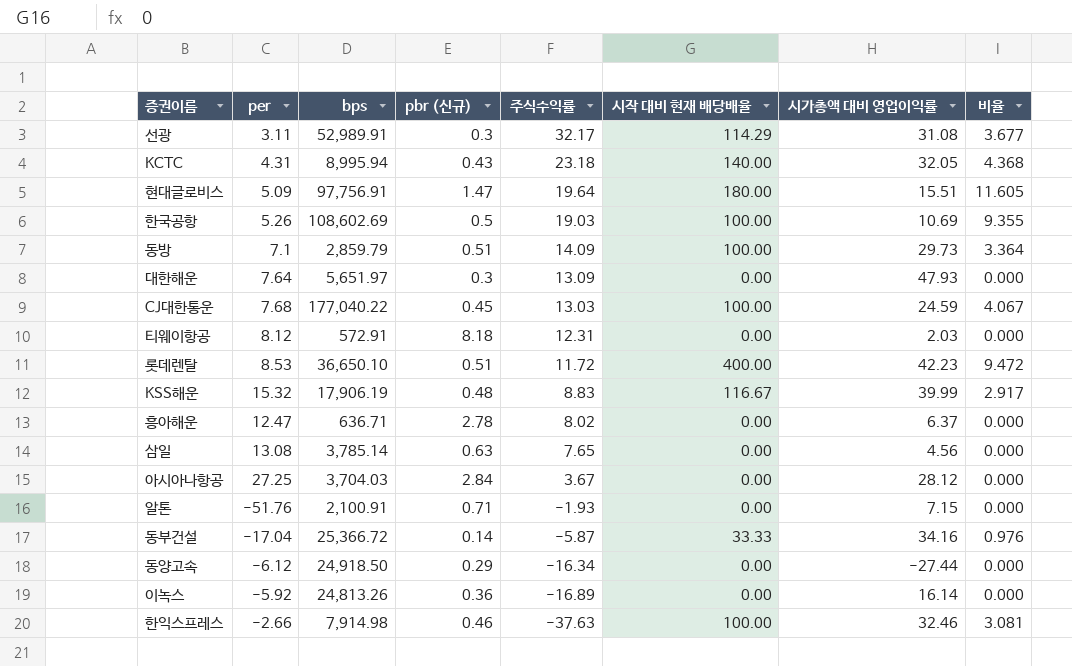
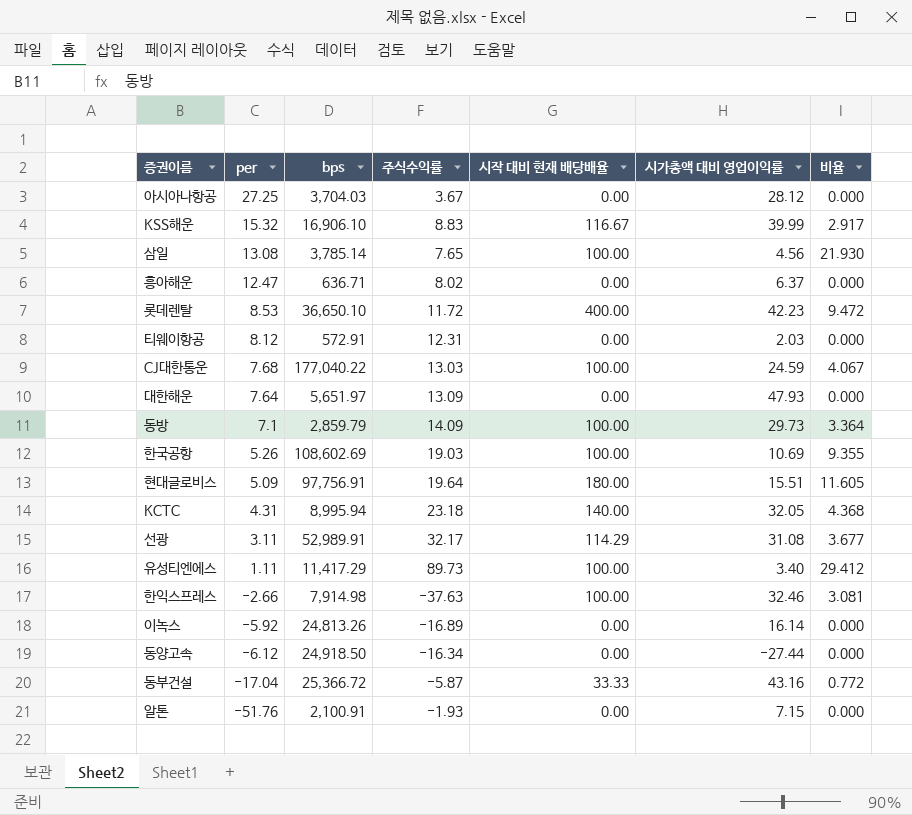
row order: 주식수익률 descending -> per descending
column pbr (신규) | position: 4 -> none
KSS해운 | bps: 17,906.19 -> 16,906.10
삼일 | 시작 대비 현재 배당배율: 0.00 -> 100.00
삼일 | 비율: 0.000 -> 21.930
row 유성티엔에스: none -> 1.11 | 11,417.29 | 89.73 | 100.00 | 3.40 | 29.412
동부건설 | 시가총액 대비 영업이익률: 34.16 -> 43.16
동부건설 | 비율: 0.976 -> 0.772

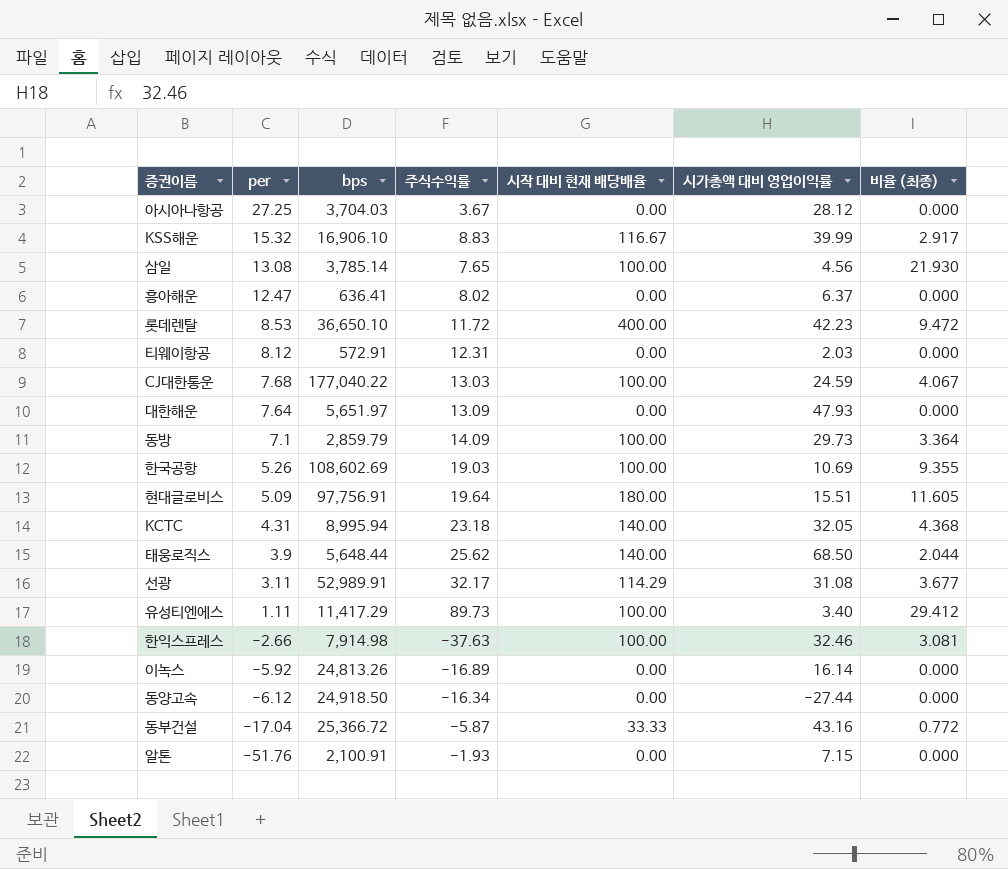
column name: 비율 -> 비율 (최종)
흥아해운 | bps: 636.71 -> 636.41
row 태웅로직스: none -> 3.9 | 5,648.44 | 25.62 | 140.00 | 68.50 | 2.044

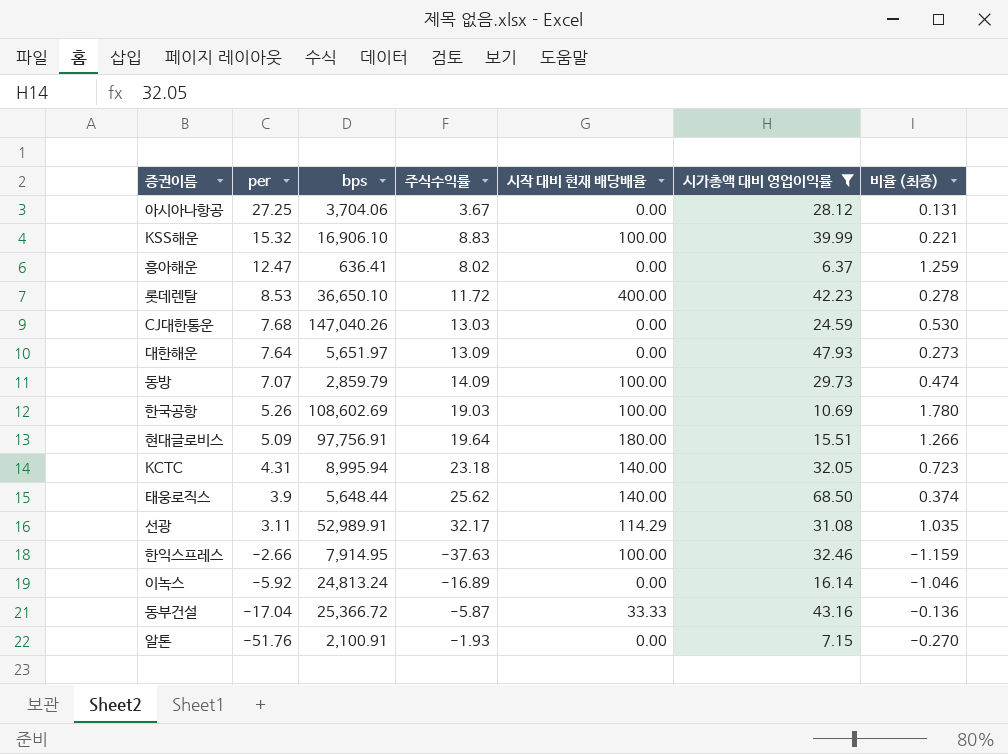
filter: none -> 시가총액 대비 영업이익률 >= 6.37
column 비율 (최종) | formula: [시작 대비 현재 배당배율] / [시가총액 대비 영업이익률] -> [주식수익률] / [시가총액 대비 영업이익률]
아시아나항공 | bps: 3,704.03 -> 3,704.06
KSS해운 | 시작 대비 현재 배당배율: 116.67 -> 100.00
CJ대한통운 | bps: 177,040.22 -> 147,040.26
CJ대한통운 | 시작 대비 현재 배당배율: 100.00 -> 0.00
동방 | per: 7.1 -> 7.07
한익스프레스 | bps: 7,914.98 -> 7,914.95
이녹스 | bps: 24,813.26 -> 24,813.24

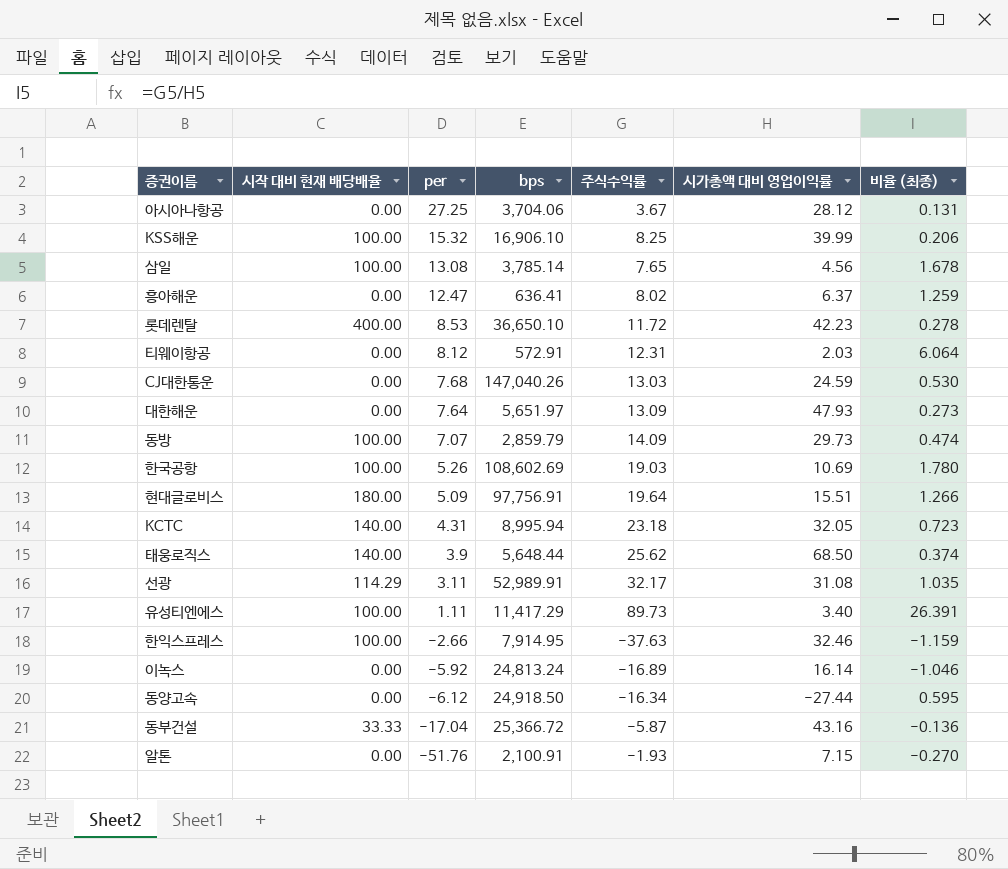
filter: 시가총액 대비 영업이익률 >= 6.37 -> none
column 시작 대비 현재 배당배율 | position: 5 -> 2
KSS해운 | 주식수익률: 8.83 -> 8.25
KSS해운 | 비율 (최종): 0.221 -> 0.206

